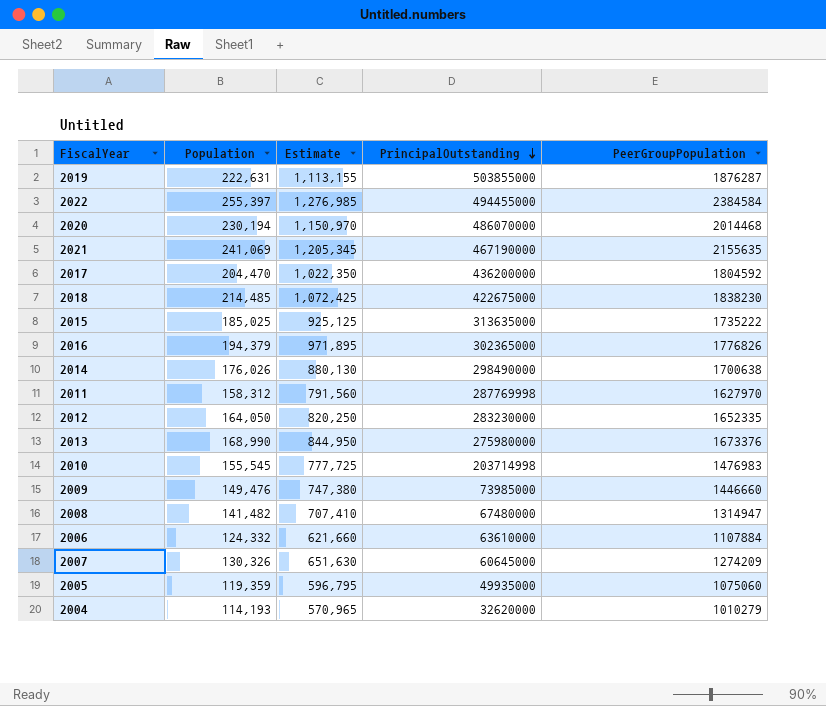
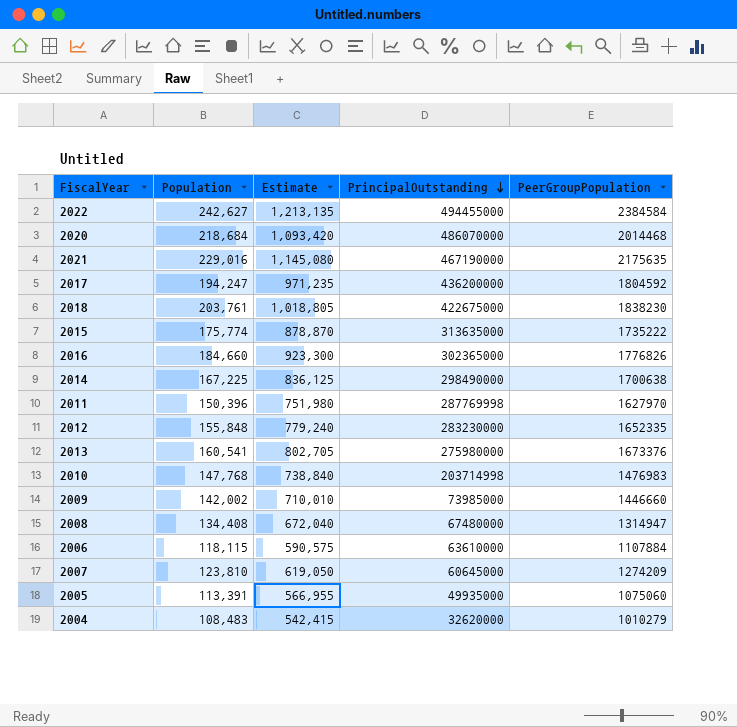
row 2019: 222,631 | 1,113,155 | 503855000 | 1876287 -> none
2022 | Population: 255,397 -> 242,627
2022 | Estimate: 1,276,985 -> 1,213,135
2020 | Population: 230,194 -> 218,684
2020 | Estimate: 1,150,970 -> 1,093,420
2021 | Population: 241,069 -> 229,016
2021 | Estimate: 1,205,345 -> 1,145,080
2021 | PeerGroupPopulation: 2155635 -> 2175635
2017 | Population: 204,470 -> 194,247
2017 | Estimate: 1,022,350 -> 971,235
2018 | Population: 214,485 -> 203,761
2018 | Estimate: 1,072,425 -> 1,018,805
2015 | Population: 185,025 -> 175,774
2015 | Estimate: 925,125 -> 878,870
2016 | Population: 194,379 -> 184,660
2016 | Estimate: 971,895 -> 923,300
2014 | Population: 176,026 -> 167,225
2014 | Estimate: 880,130 -> 836,125
2011 | Population: 158,312 -> 150,396
2011 | Estimate: 791,560 -> 751,980
2012 | Population: 164,050 -> 155,848
2012 | Estimate: 820,250 -> 779,240
2013 | Population: 168,990 -> 160,541
2013 | Estimate: 844,950 -> 802,705
2010 | Population: 155,545 -> 147,768
2010 | Estimate: 777,725 -> 738,840
2009 | Population: 149,476 -> 142,002
2009 | Estimate: 747,380 -> 710,010
2008 | Population: 141,482 -> 134,408
2008 | Estimate: 707,410 -> 672,040
2006 | Population: 124,332 -> 118,115
2006 | Estimate: 621,660 -> 590,575
2007 | Population: 130,326 -> 123,810
2007 | Estimate: 651,630 -> 619,050
2005 | Population: 119,359 -> 113,391
2005 | Estimate: 596,795 -> 566,955
2004 | Population: 114,193 -> 108,483
2004 | Estimate: 570,965 -> 542,415

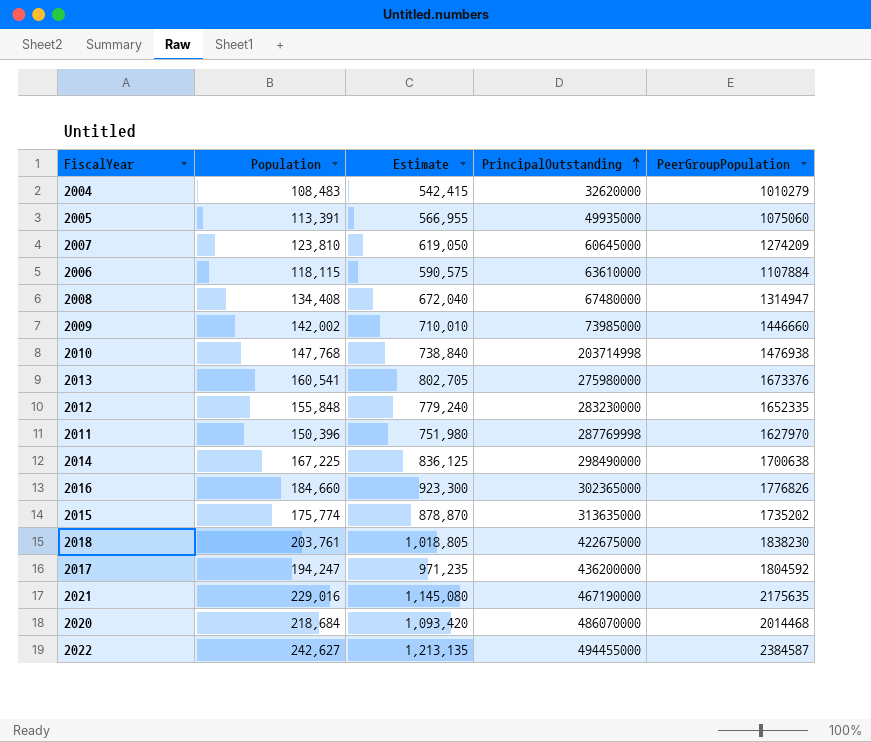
row order: PrincipalOutstanding descending -> PrincipalOutstanding ascending
2010 | PeerGroupPopulation: 1476983 -> 1476938
2015 | PeerGroupPopulation: 1735222 -> 1735202
2022 | PeerGroupPopulation: 2384584 -> 2384587

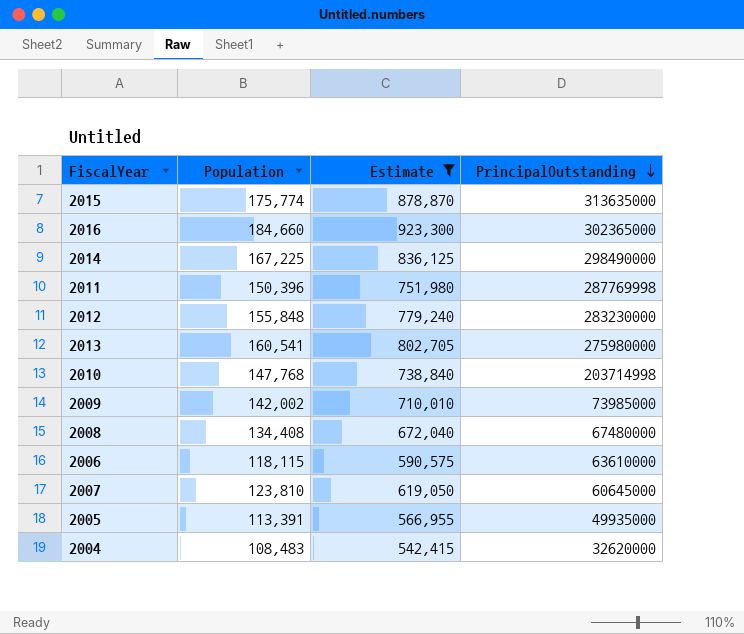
filter: none -> Estimate <= 923,300
row order: PrincipalOutstanding ascending -> PrincipalOutstanding descending
column PeerGroupPopulation | position: 5 -> none

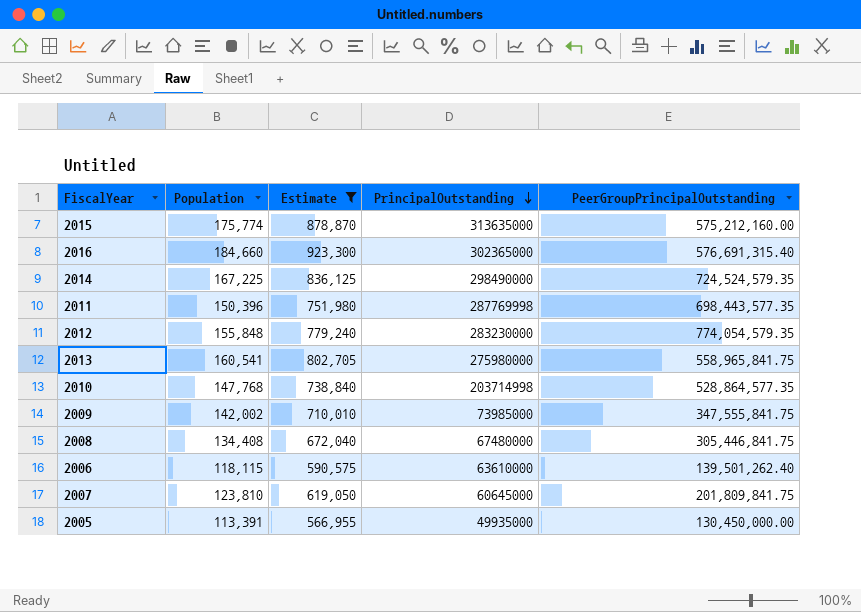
column PeerGroupPrincipalOutstanding | position: none -> 5
row 2004: 108,483 | 542,415 | 32620000 -> none

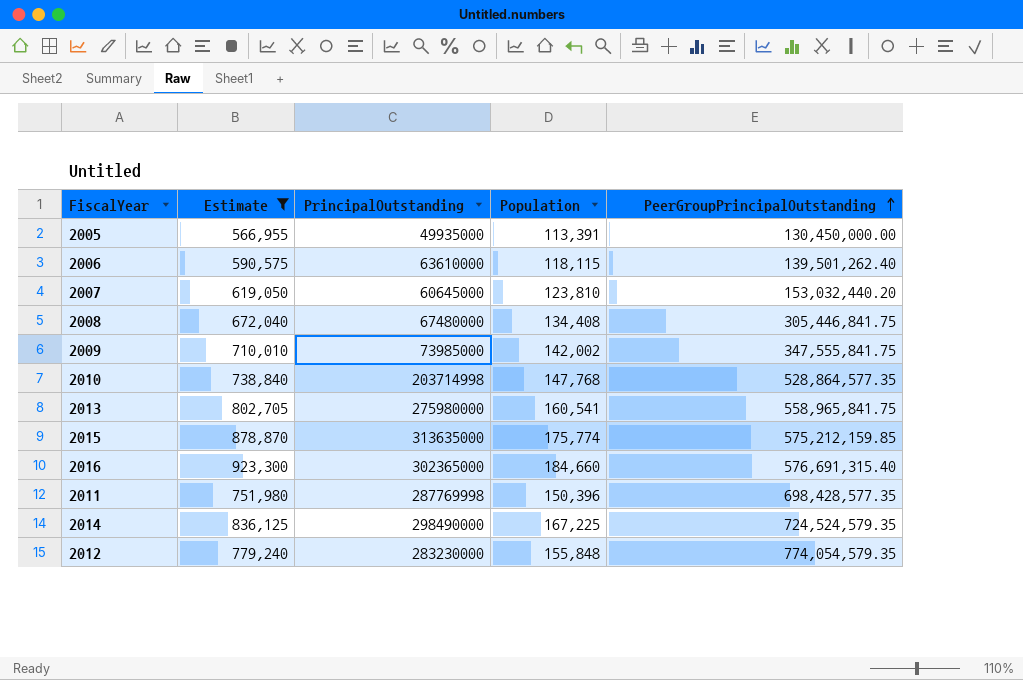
row order: PrincipalOutstanding descending -> PeerGroupPrincipalOutstanding ascending
column Population | position: 2 -> 4
2007 | PeerGroupPrincipalOutstanding: 201,809,841.75 -> 153,032,440.20
2015 | PeerGroupPrincipalOutstanding: 575,212,160.00 -> 575,212,159.85
2011 | PeerGroupPrincipalOutstanding: 698,443,577.35 -> 698,428,577.35

